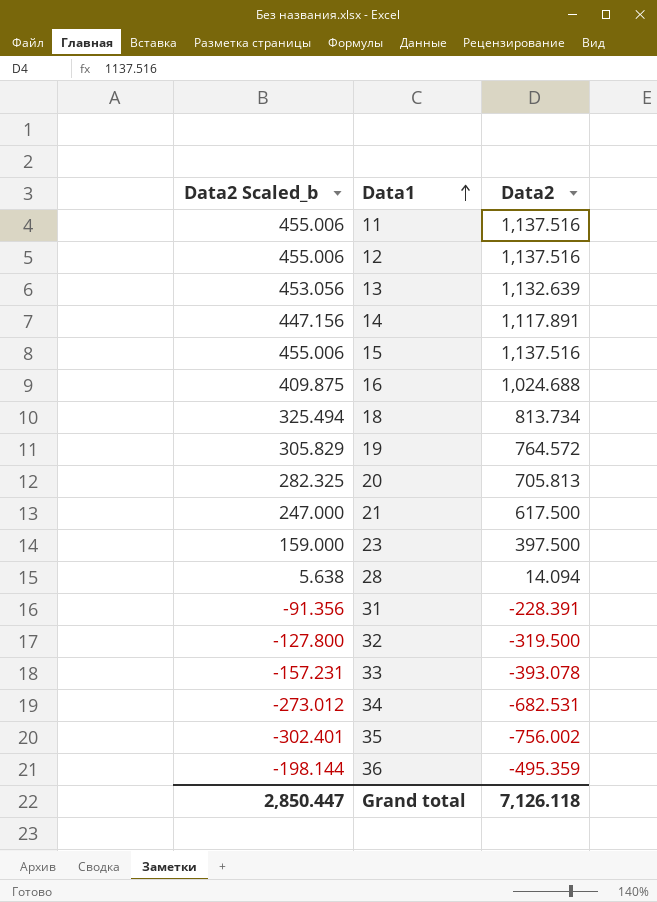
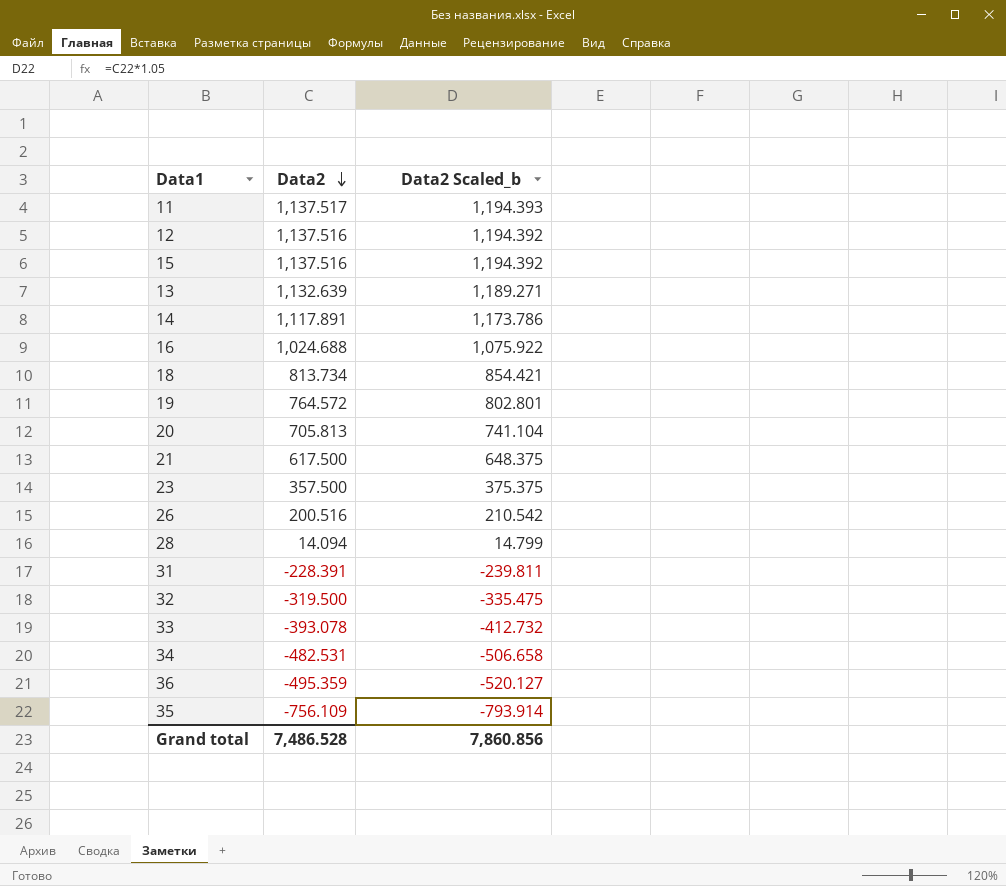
row order: Data1 ascending -> Data2 descending
column Data2 Scaled_b | formula: [Data2] * 0.4 -> [Data2] * 1.05
column Data2 Scaled_b | position: 1 -> 3
11 | Data2: 1,137.516 -> 1,137.517
23 | Data2: 397.500 -> 357.500
row 26: none -> 200.516 | 210.542
34 | Data2: -682.531 -> -482.531
35 | Data2: -756.002 -> -756.109
Grand total | Data2: 7,126.118 -> 7,486.528
Grand total | Data2 Scaled_b: 2,850.447 -> 7,860.856

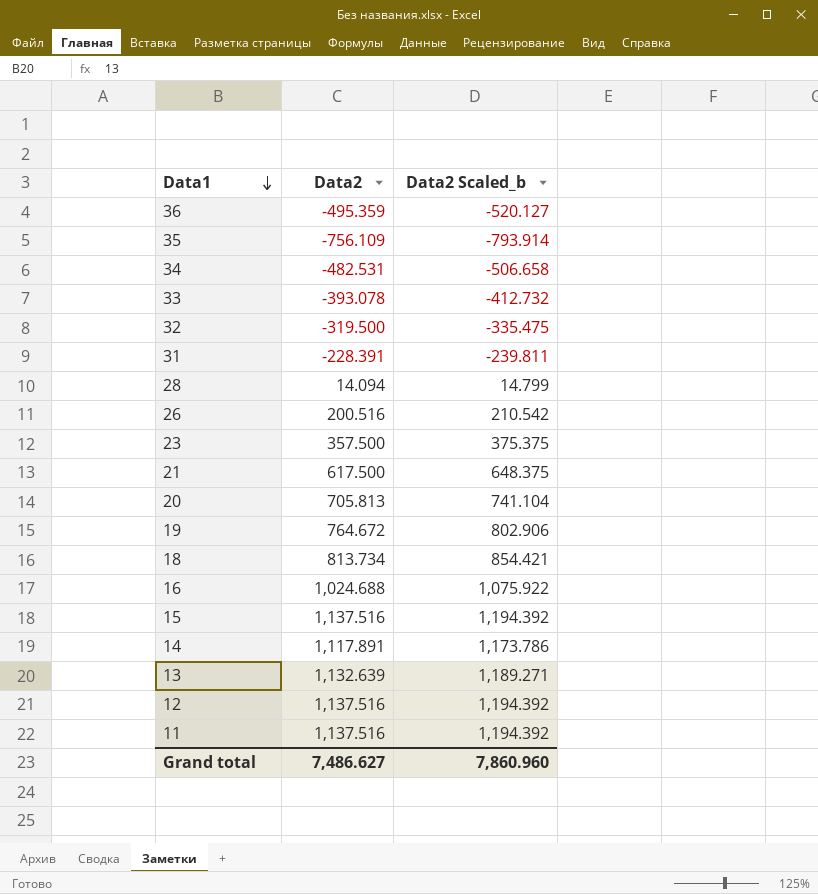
row order: Data2 descending -> Data1 descending
19 | Data2: 764.572 -> 764.672
19 | Data2 Scaled_b: 802.801 -> 802.906
11 | Data2: 1,137.517 -> 1,137.516
11 | Data2 Scaled_b: 1,194.393 -> 1,194.392
Grand total | Data2: 7,486.528 -> 7,486.627
Grand total | Data2 Scaled_b: 7,860.856 -> 7,860.960

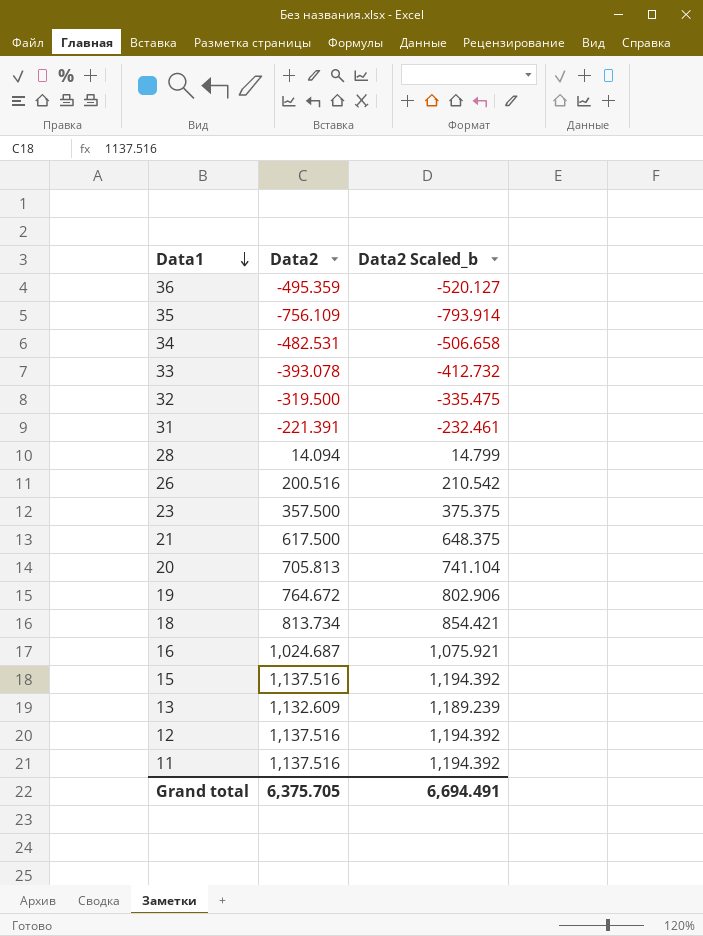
row 14: 1,117.891 | 1,173.786 -> none
31 | Data2: -228.391 -> -221.391
31 | Data2 Scaled_b: -239.811 -> -232.461
16 | Data2: 1,024.688 -> 1,024.687
16 | Data2 Scaled_b: 1,075.922 -> 1,075.921
13 | Data2: 1,132.639 -> 1,132.609
13 | Data2 Scaled_b: 1,189.271 -> 1,189.239
Grand total | Data2: 7,486.627 -> 6,375.705
Grand total | Data2 Scaled_b: 7,860.960 -> 6,694.491

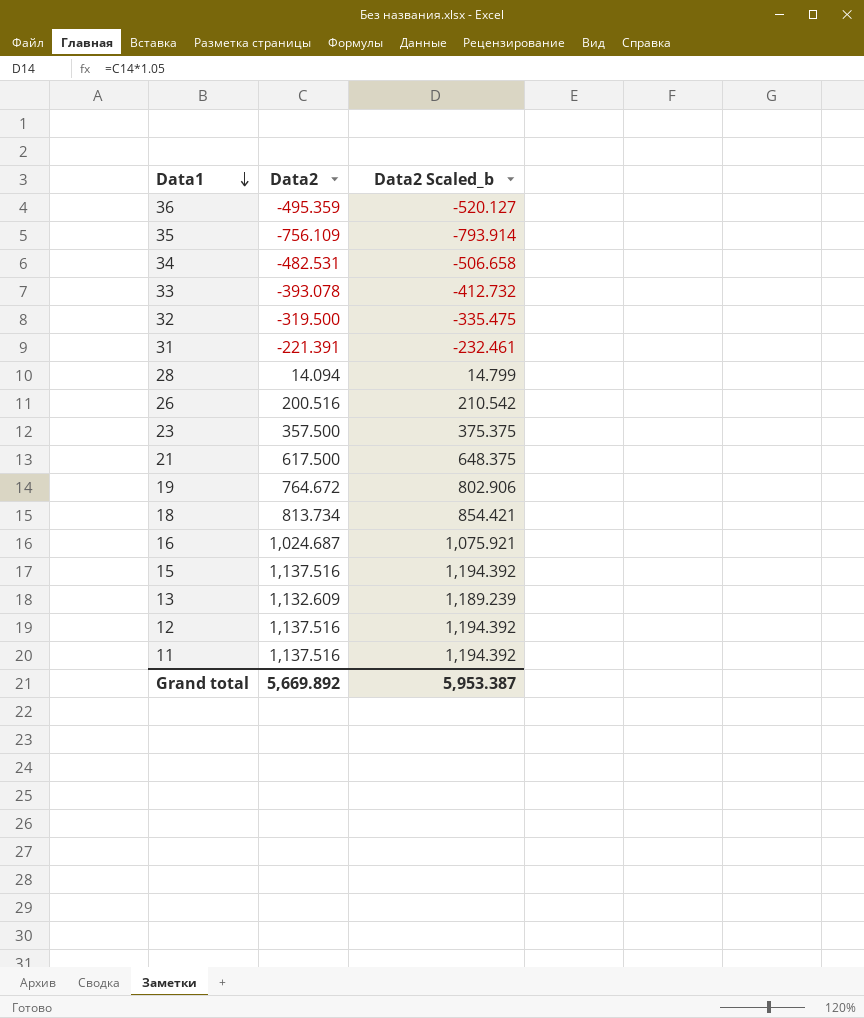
row 20: 705.813 | 741.104 -> none
Grand total | Data2: 6,375.705 -> 5,669.892
Grand total | Data2 Scaled_b: 6,694.491 -> 5,953.387

